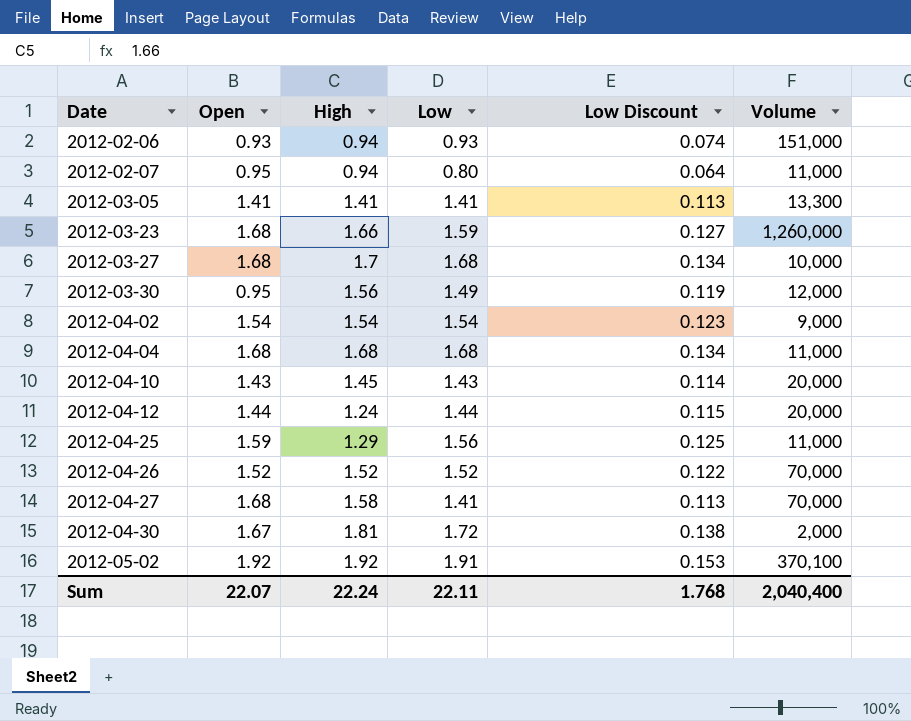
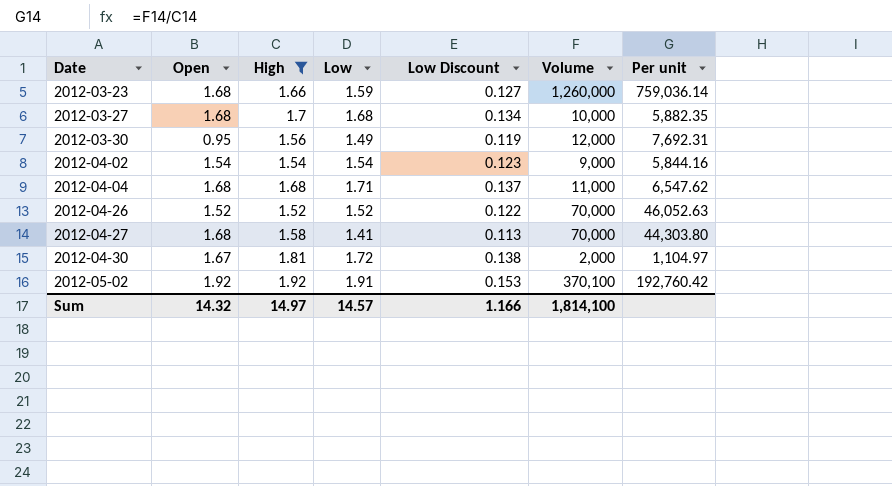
filter: none -> High >= 1.52
column Per unit | formula: none -> [Volume] / [High]
2012-04-04 | Low: 1.68 -> 1.71
2012-04-04 | Low Discount: 0.134 -> 0.137
Sum | Open: 22.07 -> 14.32
Sum | High: 22.24 -> 14.97
Sum | Low: 22.11 -> 14.57
Sum | Low Discount: 1.768 -> 1.166
Sum | Volume: 2,040,400 -> 1,814,100

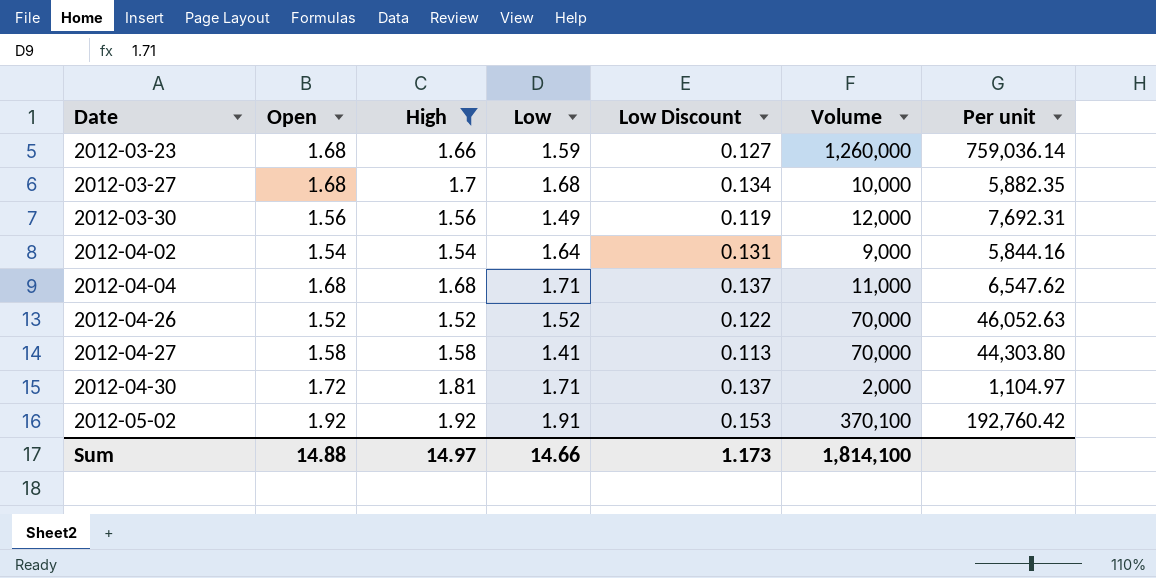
2012-03-30 | Open: 0.95 -> 1.56
2012-04-02 | Low: 1.54 -> 1.64
2012-04-02 | Low Discount: 0.123 -> 0.131
2012-04-27 | Open: 1.68 -> 1.58
2012-04-30 | Open: 1.67 -> 1.72
2012-04-30 | Low: 1.72 -> 1.71
2012-04-30 | Low Discount: 0.138 -> 0.137
Sum | Open: 14.32 -> 14.88
Sum | Low: 14.57 -> 14.66
Sum | Low Discount: 1.166 -> 1.173

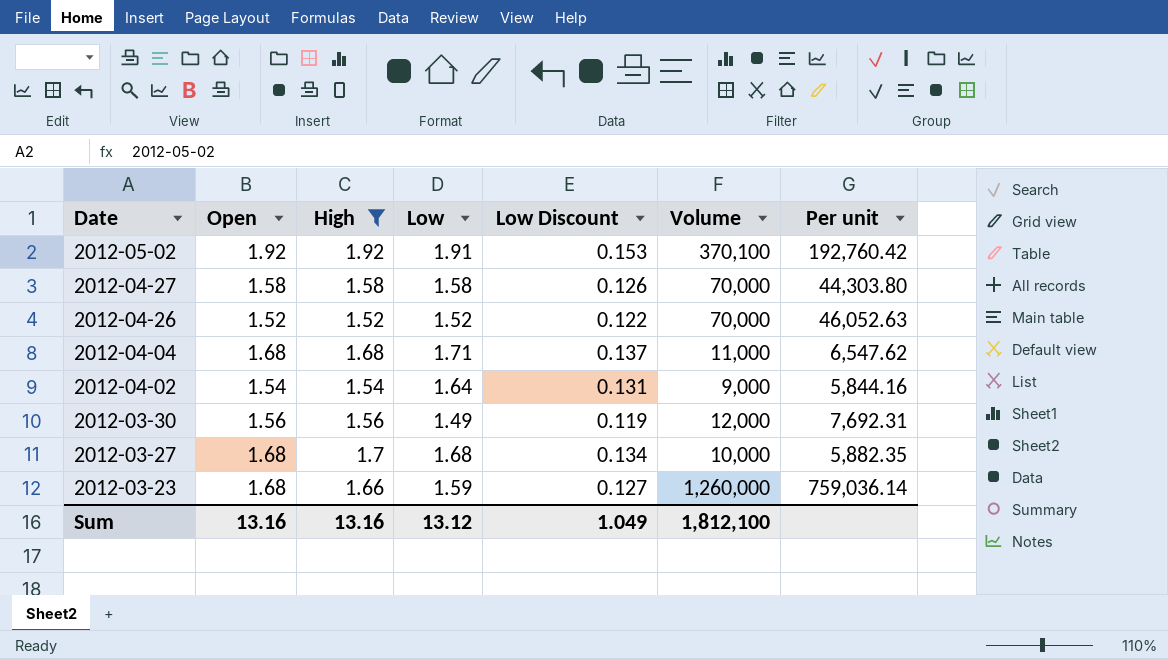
row order: Date ascending -> Date descending
row 2012-04-30: 1.72 | 1.81 | 1.71 | 0.137 | 2,000 | 1,104.97 -> none
2012-04-27 | Low: 1.41 -> 1.58
2012-04-27 | Low Discount: 0.113 -> 0.126
Sum | Open: 14.88 -> 13.16
Sum | High: 14.97 -> 13.16
Sum | Low: 14.66 -> 13.12
Sum | Low Discount: 1.173 -> 1.049
Sum | Volume: 1,814,100 -> 1,812,100

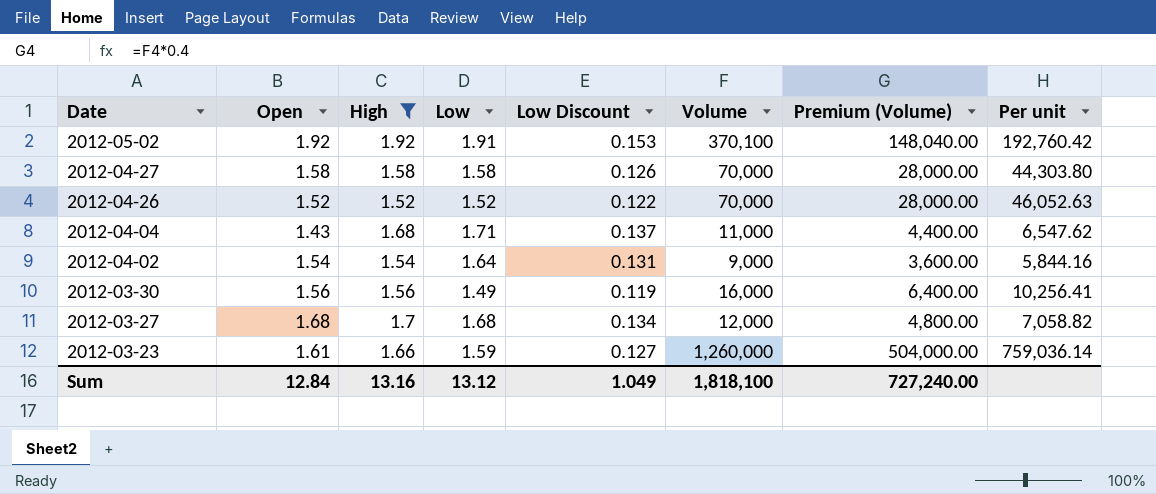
column Premium (Volume) | formula: none -> [Volume] * 0.4
2012-04-04 | Open: 1.68 -> 1.43
2012-03-30 | Volume: 12,000 -> 16,000
2012-03-30 | Per unit: 7,692.31 -> 10,256.41
2012-03-27 | Volume: 10,000 -> 12,000
2012-03-27 | Per unit: 5,882.35 -> 7,058.82
2012-03-23 | Open: 1.68 -> 1.61
Sum | Open: 13.16 -> 12.84
Sum | Volume: 1,812,100 -> 1,818,100

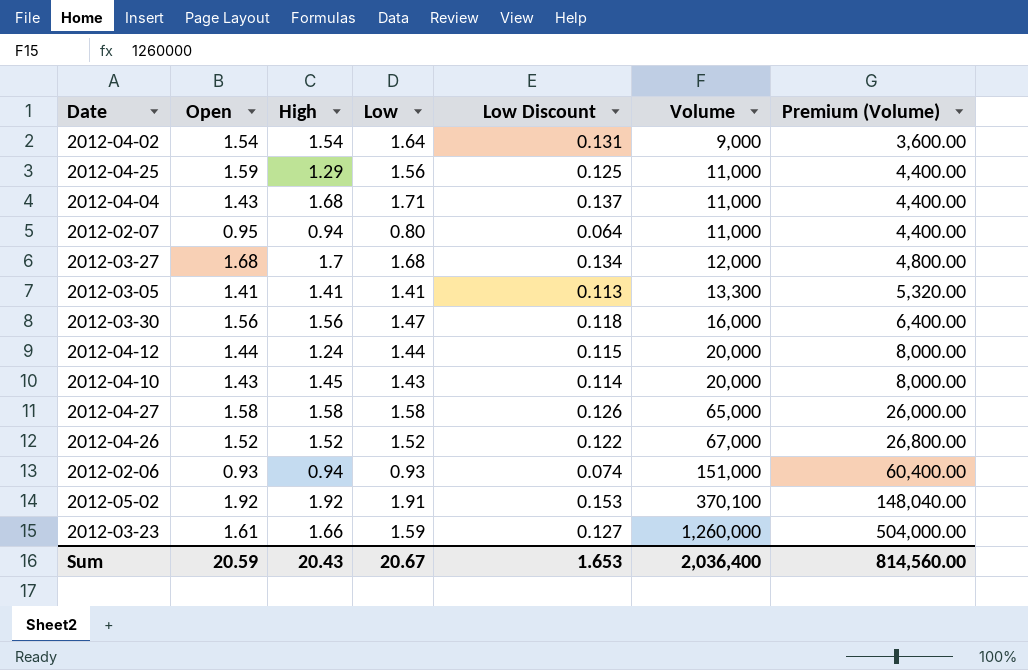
filter: High >= 1.52 -> none
row order: Date descending -> Volume ascending
column Per unit | formula: [Volume] / [High] -> none
2012-03-30 | Low: 1.49 -> 1.47
2012-03-30 | Low Discount: 0.119 -> 0.118
2012-04-27 | Volume: 70,000 -> 65,000
2012-04-27 | Premium (Volume): 28,000.00 -> 26,000.00
2012-04-26 | Volume: 70,000 -> 67,000
2012-04-26 | Premium (Volume): 28,000.00 -> 26,800.00
Sum | Open: 12.84 -> 20.59
Sum | High: 13.16 -> 20.43
Sum | Low: 13.12 -> 20.67
Sum | Low Discount: 1.049 -> 1.653
Sum | Volume: 1,818,100 -> 2,036,400
Sum | Premium (Volume): 727,240.00 -> 814,560.00

